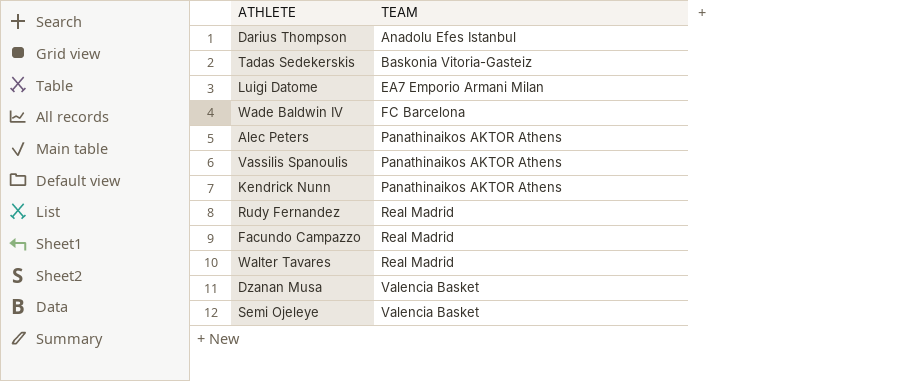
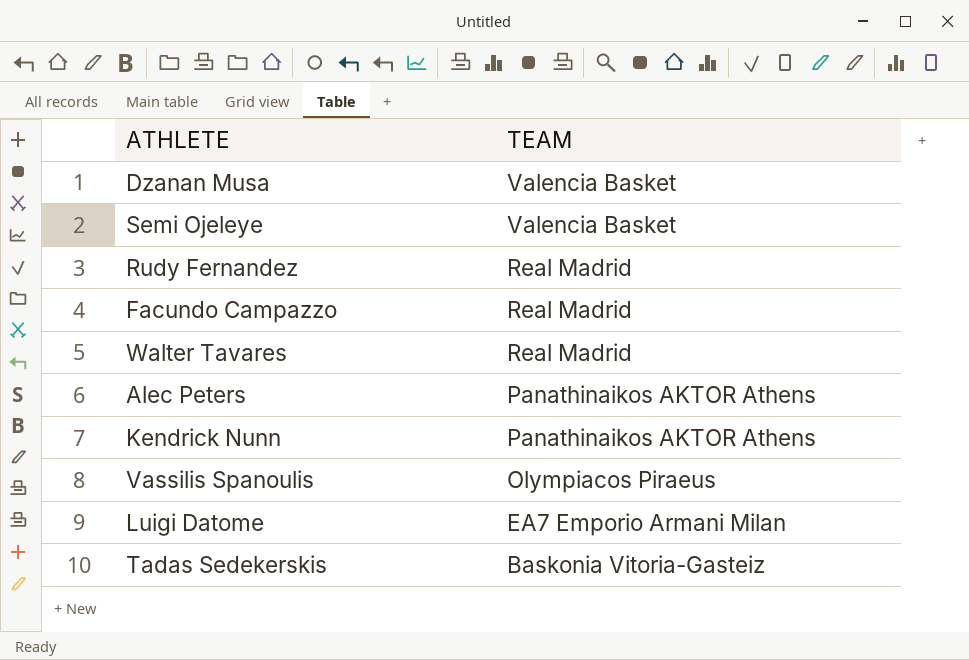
row order: TEAM ascending -> TEAM descending
row Darius Thompson: Anadolu Efes Istanbul -> none
row Wade Baldwin IV: FC Barcelona -> none
Vassilis Spanoulis | TEAM: Panathinaikos AKTOR Athens -> Olympiacos Piraeus

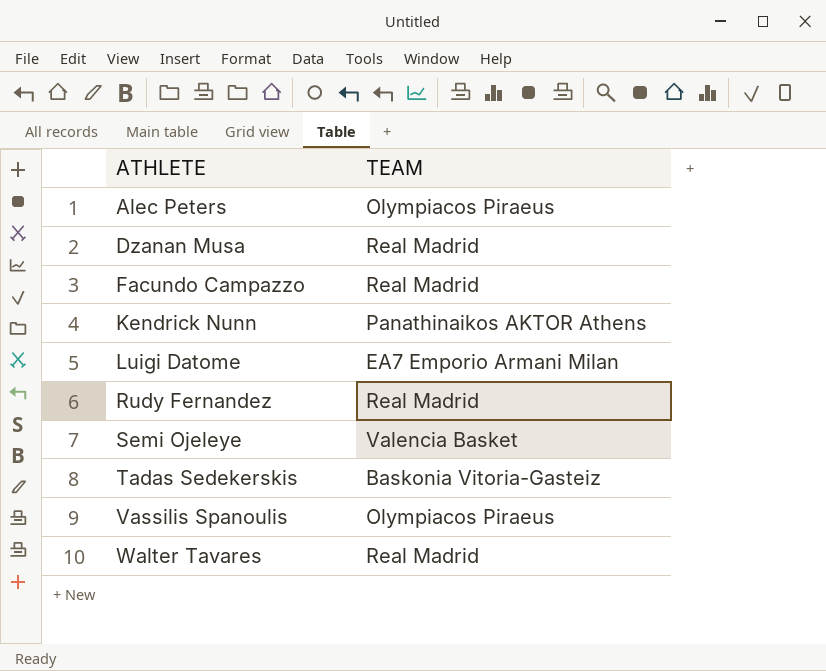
row order: TEAM descending -> ATHLETE ascending
Alec Peters | TEAM: Panathinaikos AKTOR Athens -> Olympiacos Piraeus
Dzanan Musa | TEAM: Valencia Basket -> Real Madrid

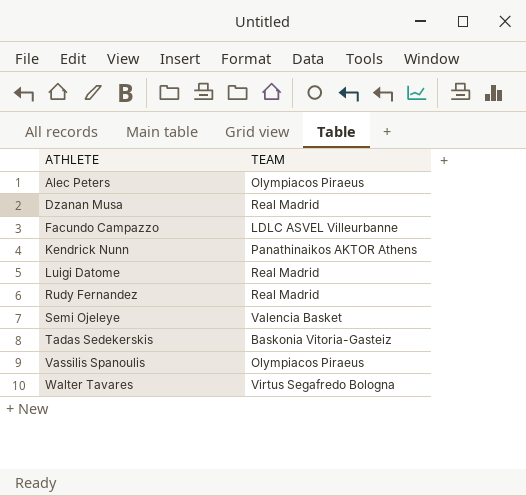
Facundo Campazzo | TEAM: Real Madrid -> LDLC ASVEL Villeurbanne
Luigi Datome | TEAM: EA7 Emporio Armani Milan -> Real Madrid
Walter Tavares | TEAM: Real Madrid -> Virtus Segafredo Bologna

